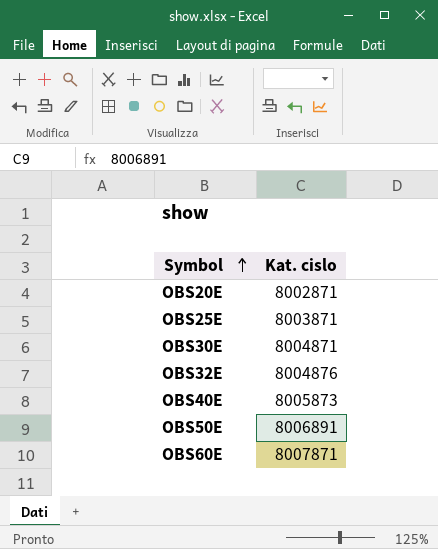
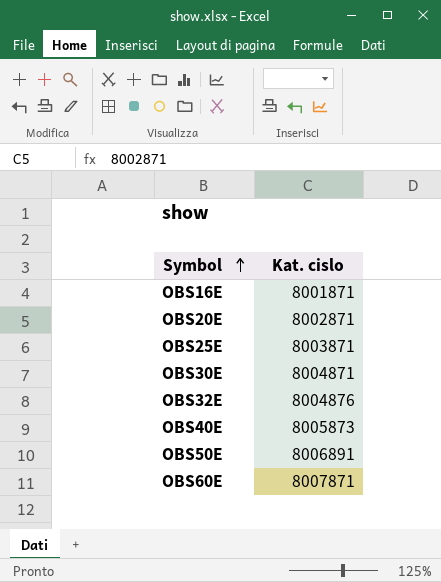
row OBS16E: none -> 8001871

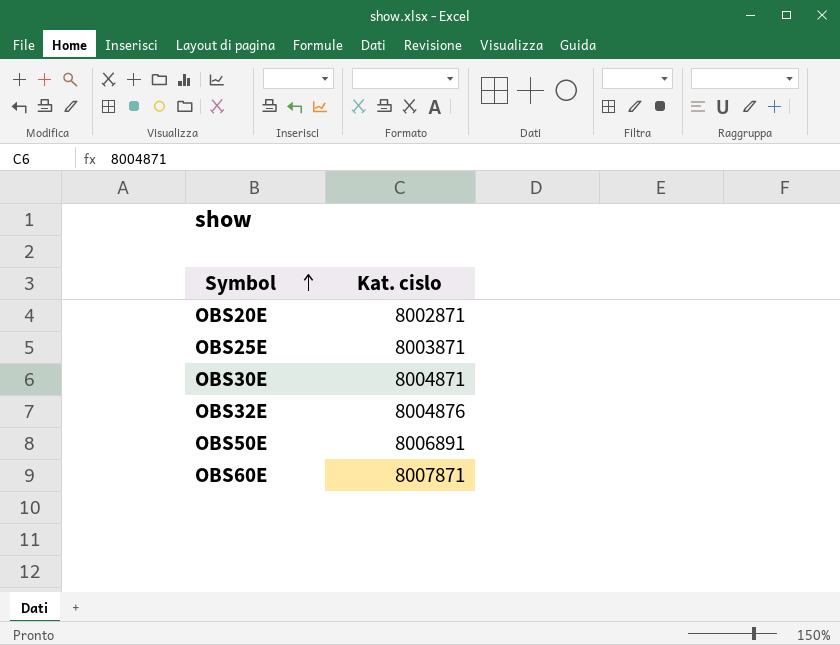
row OBS16E: 8001871 -> none
row OBS40E: 8005873 -> none

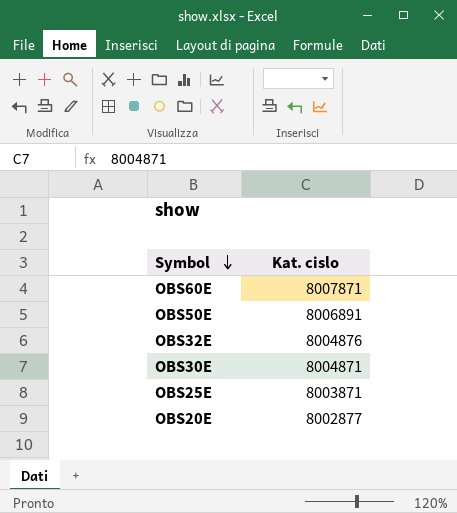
row order: Symbol ascending -> Symbol descending
OBS20E | Kat. cislo: 8002871 -> 8002877

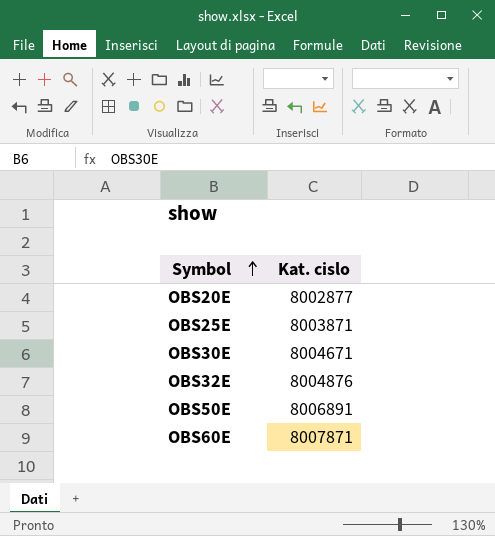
row order: Symbol descending -> Symbol ascending
OBS30E | Kat. cislo: 8004871 -> 8004671

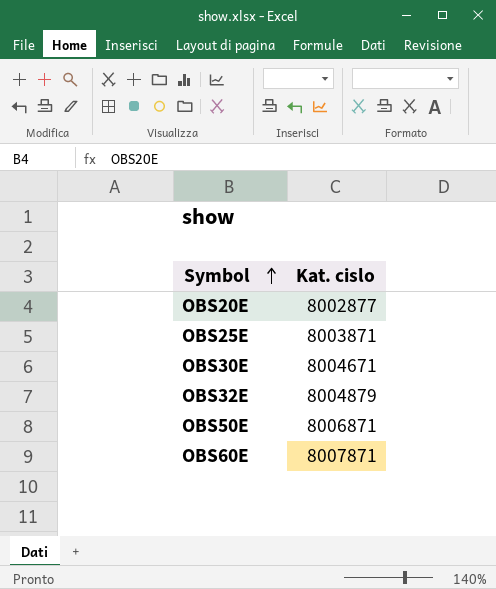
OBS32E | Kat. cislo: 8004876 -> 8004879
OBS50E | Kat. cislo: 8006891 -> 8006871

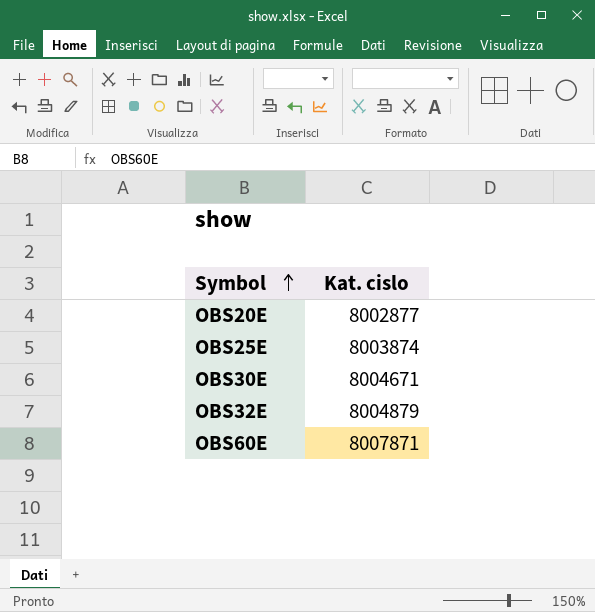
row OBS50E: 8006871 -> none
OBS25E | Kat. cislo: 8003871 -> 8003874

